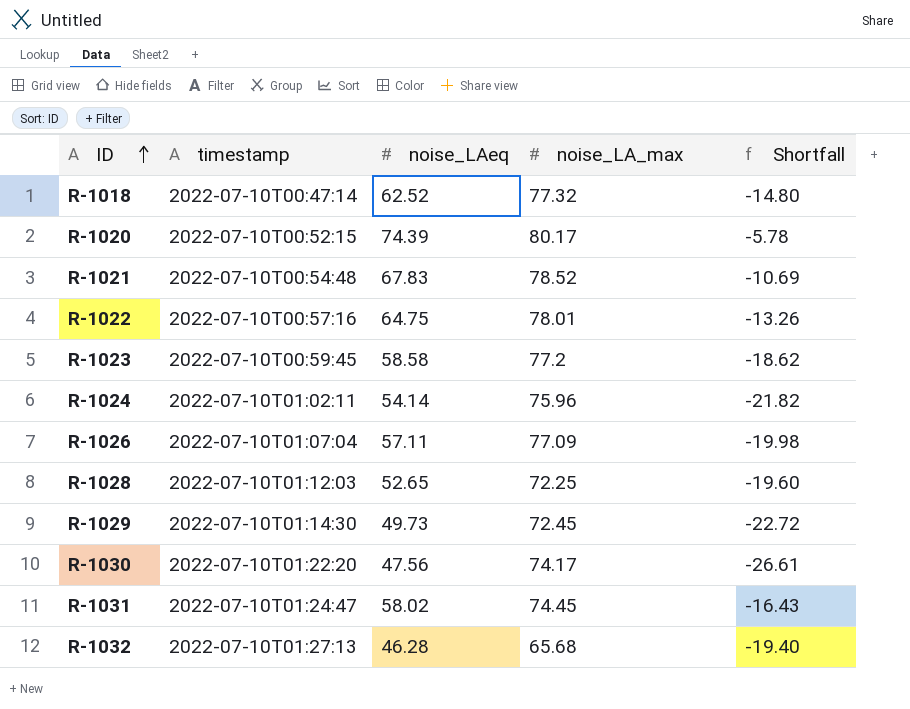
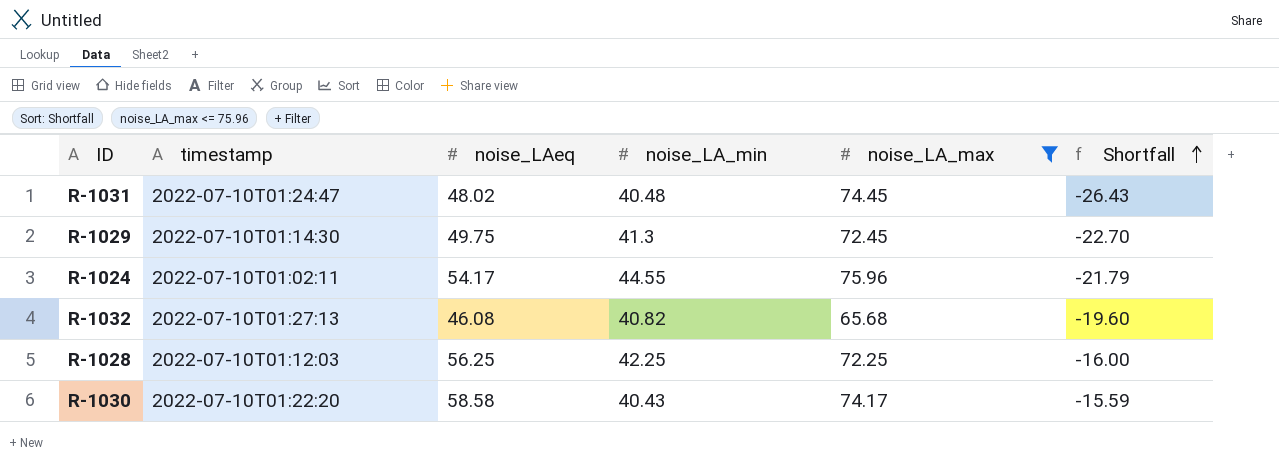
filter: none -> noise_LA_max <= 75.96
row order: ID ascending -> Shortfall ascending
column noise_LA_min | position: none -> 4
R-1031 | noise_LAeq: 58.02 -> 48.02
R-1031 | Shortfall: -16.43 -> -26.43
R-1029 | noise_LAeq: 49.73 -> 49.75
R-1029 | Shortfall: -22.72 -> -22.70
R-1024 | noise_LAeq: 54.14 -> 54.17
R-1024 | Shortfall: -21.82 -> -21.79
R-1032 | noise_LAeq: 46.28 -> 46.08
R-1032 | Shortfall: -19.40 -> -19.60
R-1028 | noise_LAeq: 52.65 -> 56.25
R-1028 | Shortfall: -19.60 -> -16.00
R-1030 | noise_LAeq: 47.56 -> 58.58
R-1030 | Shortfall: -26.61 -> -15.59

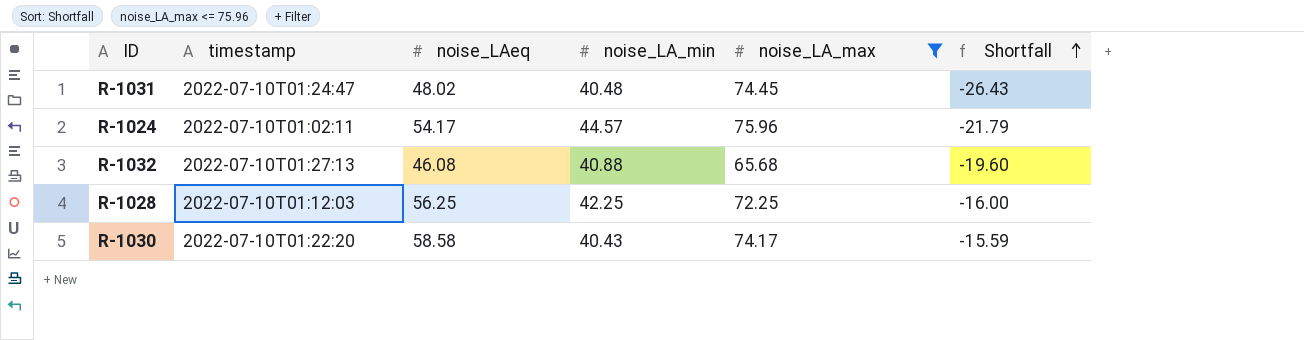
row R-1029: 2022-07-10T01:14:30 | 49.75 | 41.3 | 72.45 | -22.70 -> none
R-1024 | noise_LA_min: 44.55 -> 44.57
R-1032 | noise_LA_min: 40.82 -> 40.88

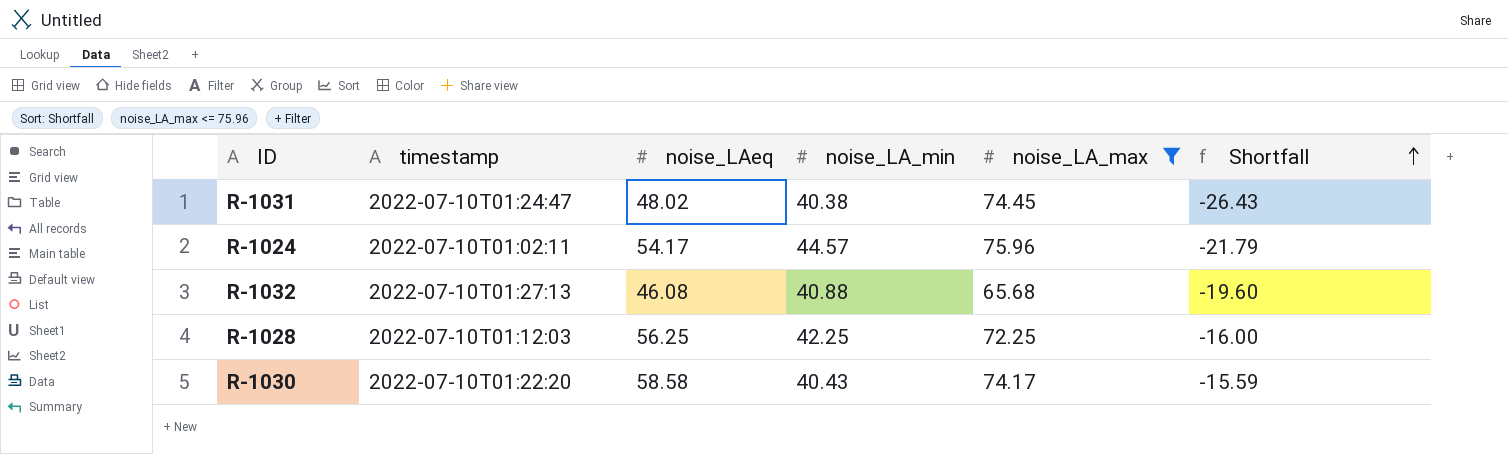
R-1031 | noise_LA_min: 40.48 -> 40.38

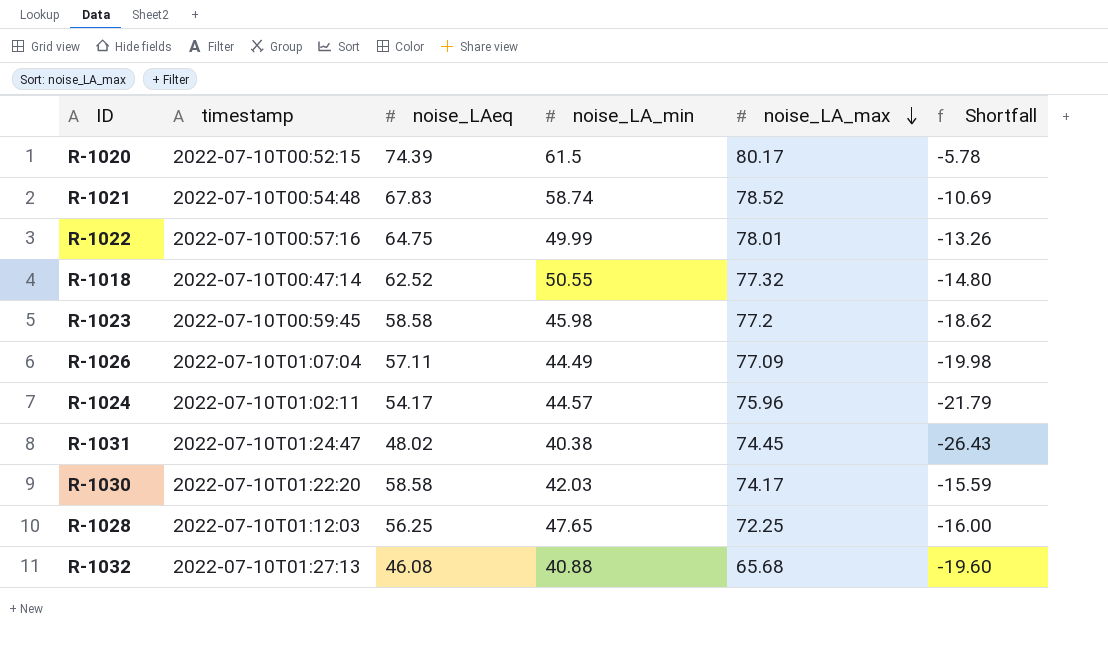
filter: noise_LA_max <= 75.96 -> none
row order: Shortfall ascending -> noise_LA_max descending
R-1030 | noise_LA_min: 40.43 -> 42.03
R-1028 | noise_LA_min: 42.25 -> 47.65

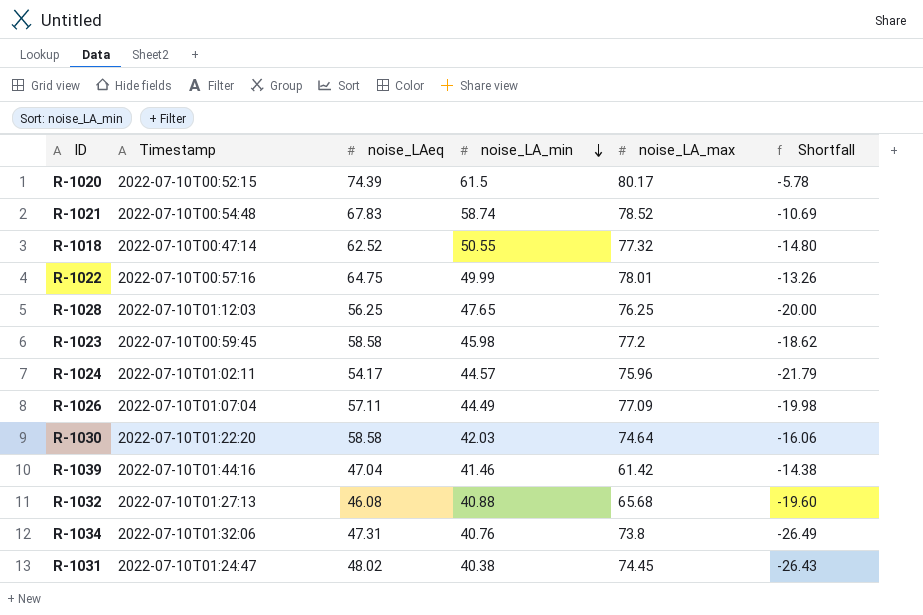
row order: noise_LA_max descending -> noise_LA_min descending
column name: timestamp -> Timestamp
R-1028 | noise_LA_max: 72.25 -> 76.25
R-1028 | Shortfall: -16.00 -> -20.00
R-1030 | noise_LA_max: 74.17 -> 74.64
R-1030 | Shortfall: -15.59 -> -16.06
row R-1039: none -> 2022-07-10T01:44:16 | 47.04 | 41.46 | 61.42 | -14.38
row R-1034: none -> 2022-07-10T01:32:06 | 47.31 | 40.76 | 73.8 | -26.49

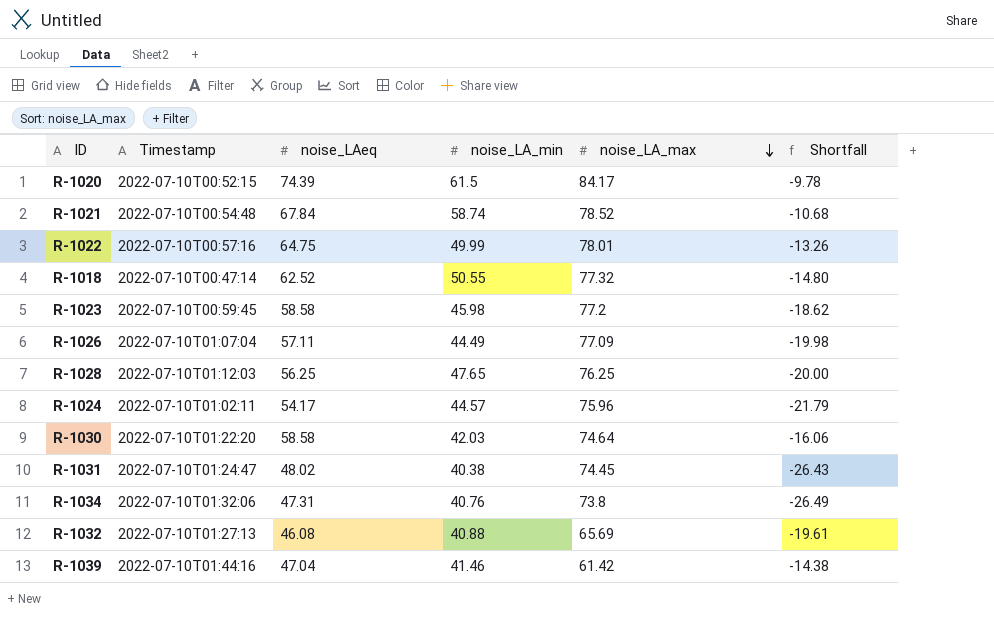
row order: noise_LA_min descending -> noise_LA_max descending
R-1020 | noise_LA_max: 80.17 -> 84.17
R-1020 | Shortfall: -5.78 -> -9.78
R-1021 | noise_LAeq: 67.83 -> 67.84
R-1021 | Shortfall: -10.69 -> -10.68
R-1032 | noise_LA_max: 65.68 -> 65.69
R-1032 | Shortfall: -19.60 -> -19.61

